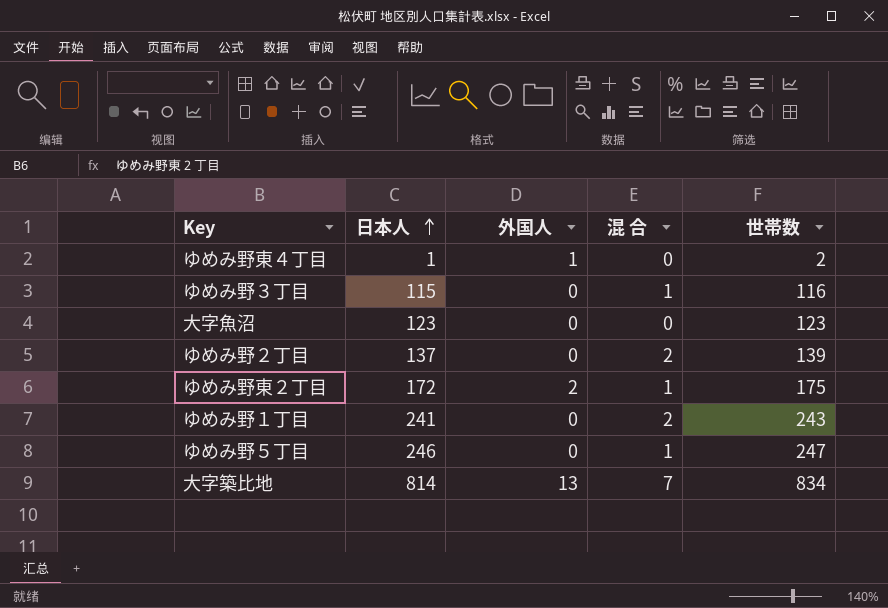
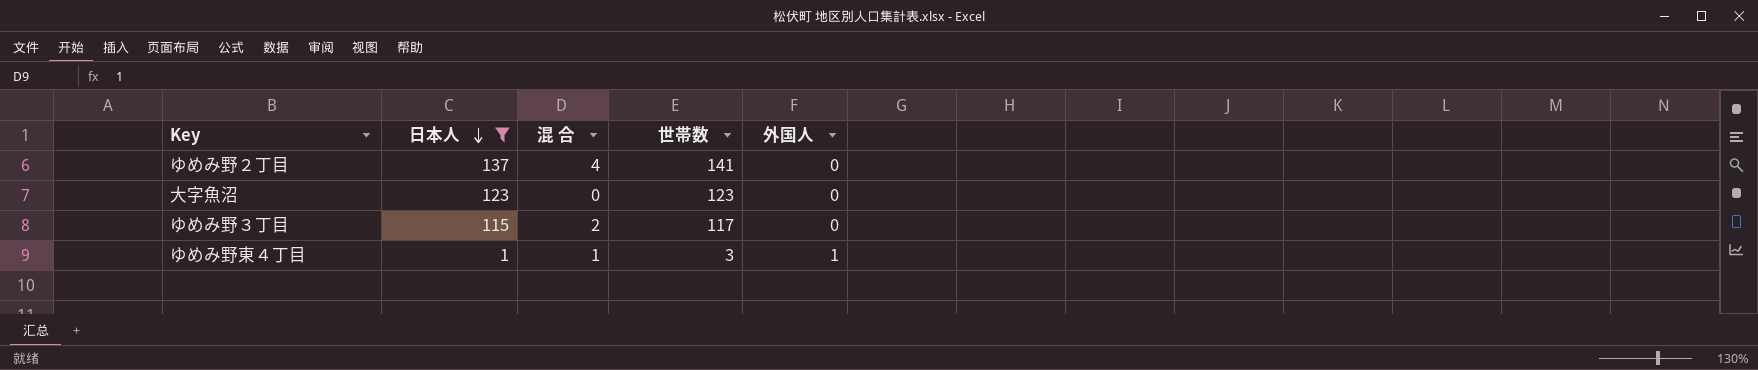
filter: none -> 日本人 <= 137
row order: 日本人 ascending -> 日本人 descending
column 外国人 | position: 3 -> 5
ゆめみ野２丁目 | 混 合: 2 -> 4
ゆめみ野２丁目 | 世帯数: 139 -> 141
ゆめみ野３丁目 | 混 合: 1 -> 2
ゆめみ野３丁目 | 世帯数: 116 -> 117
ゆめみ野東４丁目 | 混 合: 0 -> 1
ゆめみ野東４丁目 | 世帯数: 2 -> 3

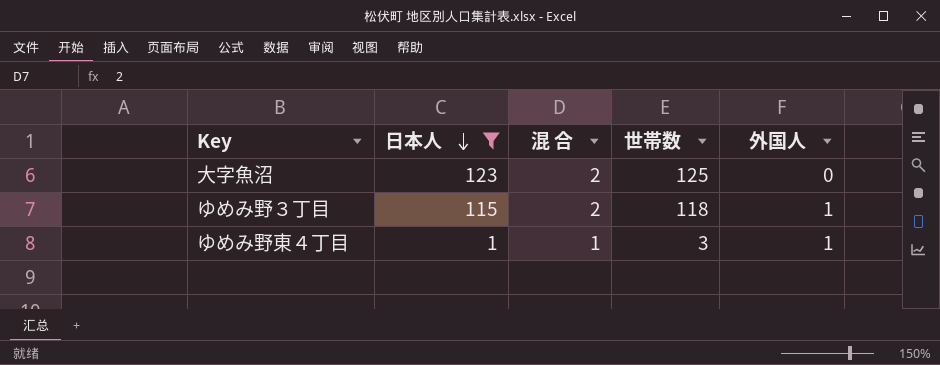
row ゆめみ野２丁目: 137 | 4 | 141 | 0 -> none
大字魚沼 | 混 合: 0 -> 2
大字魚沼 | 世帯数: 123 -> 125
ゆめみ野３丁目 | 世帯数: 117 -> 118
ゆめみ野３丁目 | 外国人: 0 -> 1

